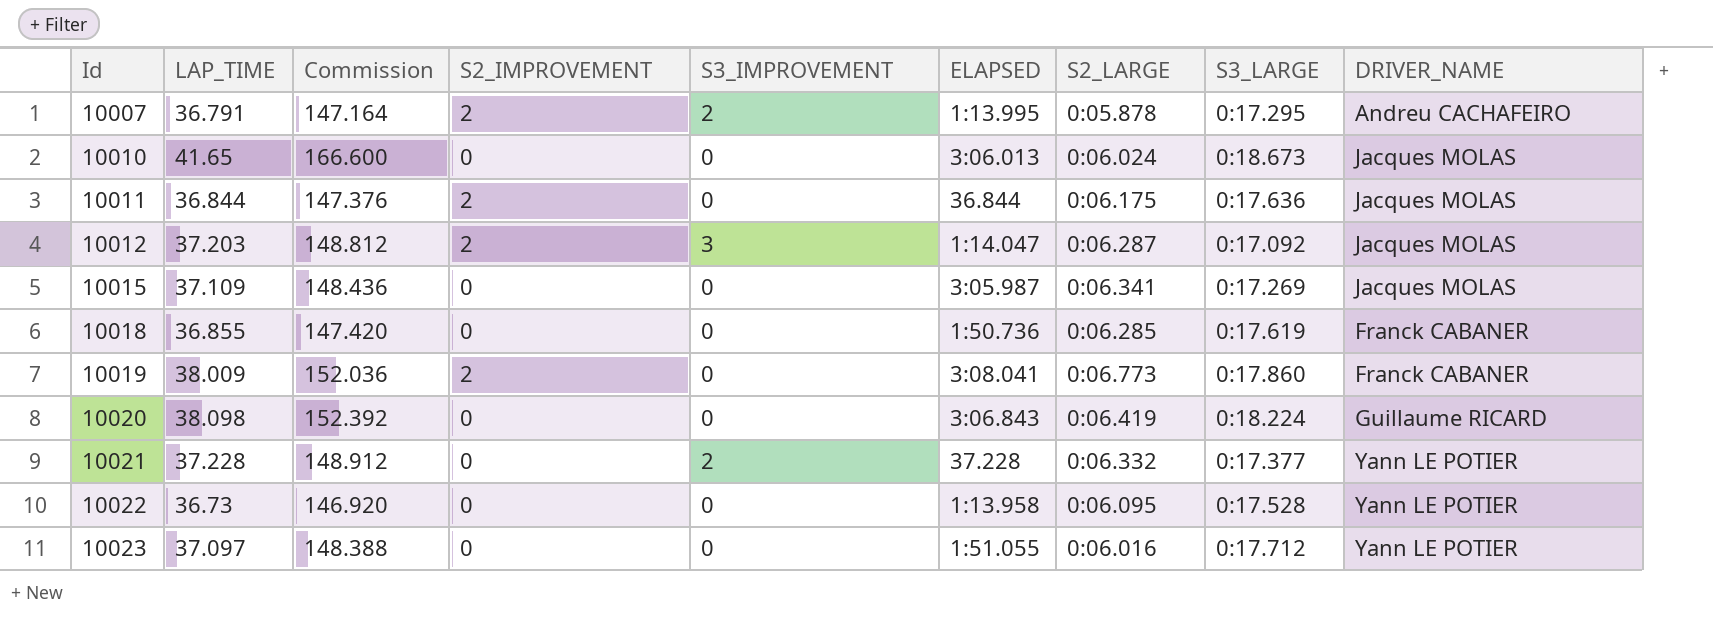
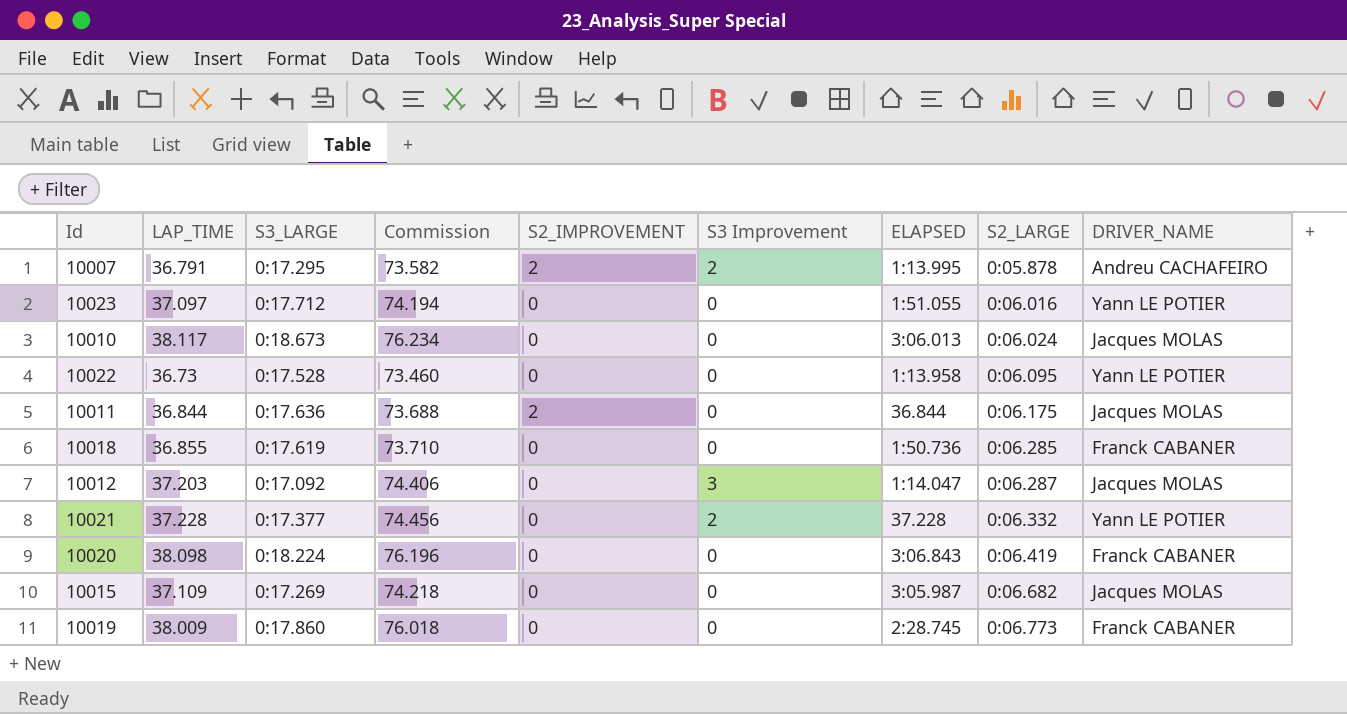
row order: Id ascending -> S2_LARGE ascending
column S3_LARGE | position: 8 -> 3
column Commission | formula: [LAP_TIME] * 4 -> [LAP_TIME] * 2
column name: S3_IMPROVEMENT -> S3 Improvement
10010 | LAP_TIME: 41.65 -> 38.117
10012 | S2_IMPROVEMENT: 2 -> 0
10020 | DRIVER_NAME: Guillaume RICARD -> Franck CABANER
10015 | S2_LARGE: 0:06.341 -> 0:06.682
10019 | S2_IMPROVEMENT: 2 -> 0
10019 | ELAPSED: 3:08.041 -> 2:28.745

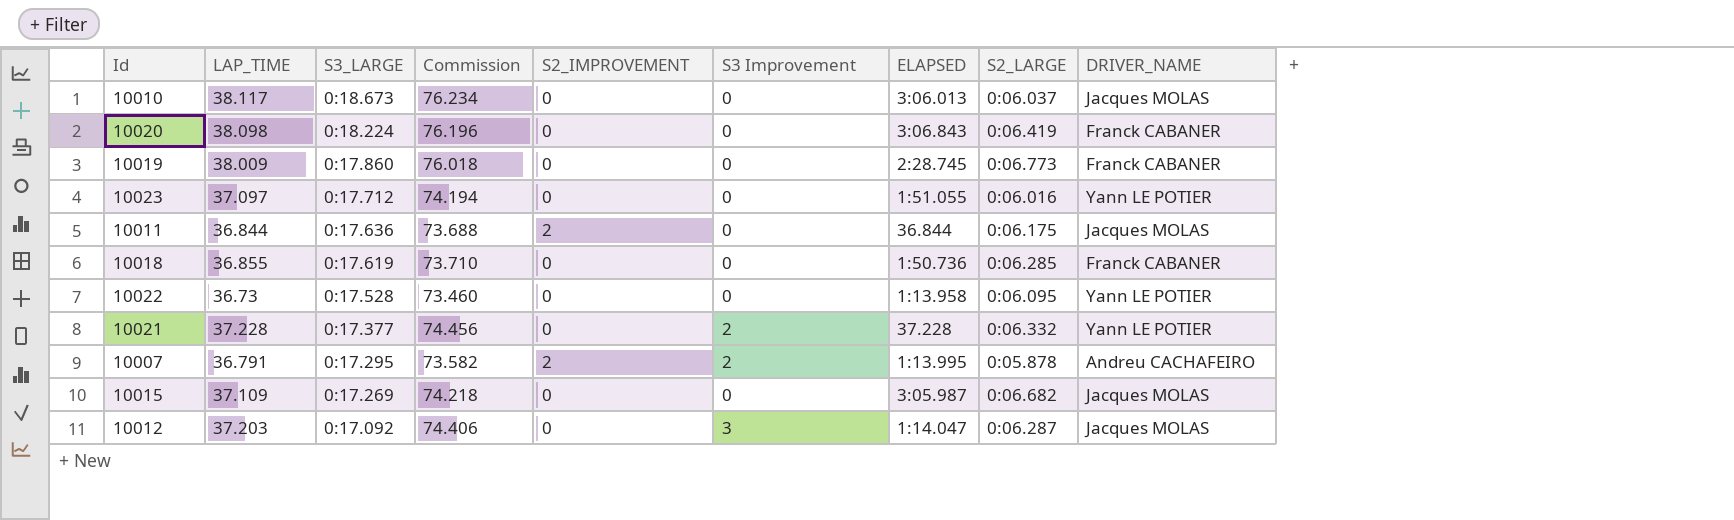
row order: S2_LARGE ascending -> S3_LARGE descending
10010 | S2_LARGE: 0:06.024 -> 0:06.037

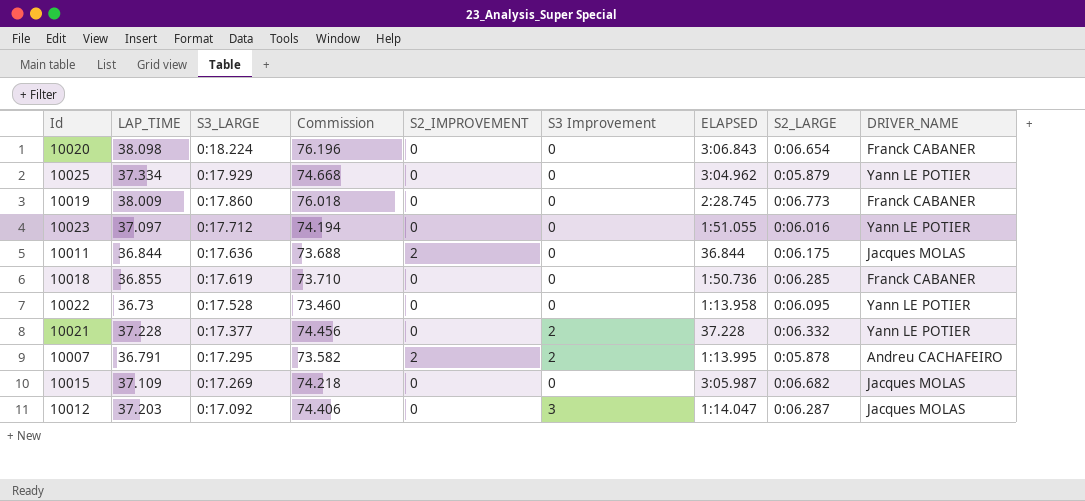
row 10010: 38.117 | 0:18.673 | 76.234 | 0 | 0 | 3:06.013 | 0:06.037 | Jacques MOLAS -> none
10020 | S2_LARGE: 0:06.419 -> 0:06.654
row 10025: none -> 37.334 | 0:17.929 | 74.668 | 0 | 0 | 3:04.962 | 0:05.879 | Yann LE POTIER

